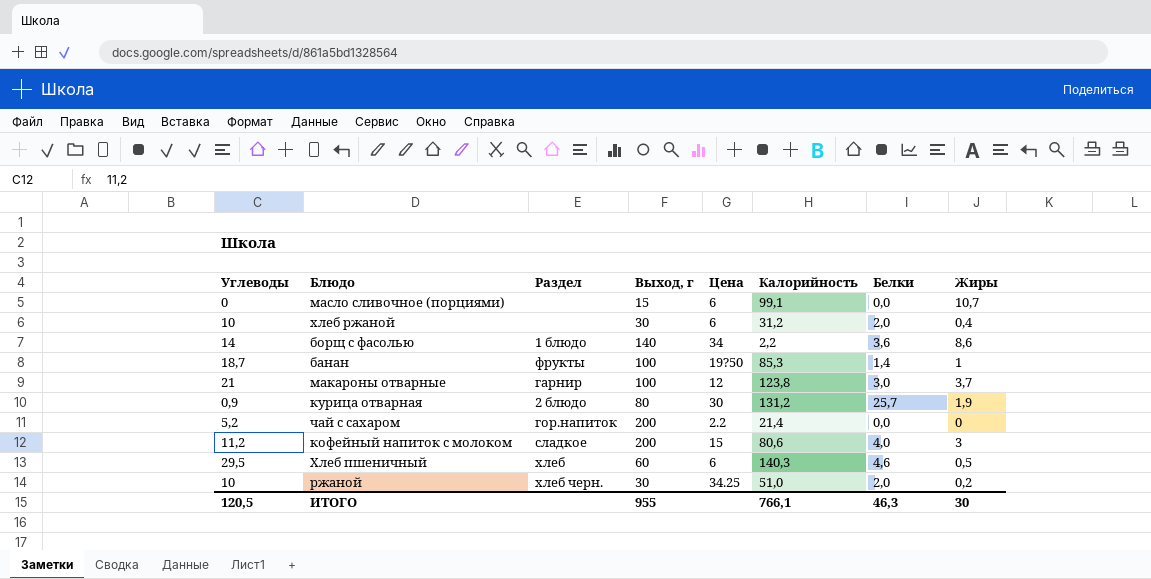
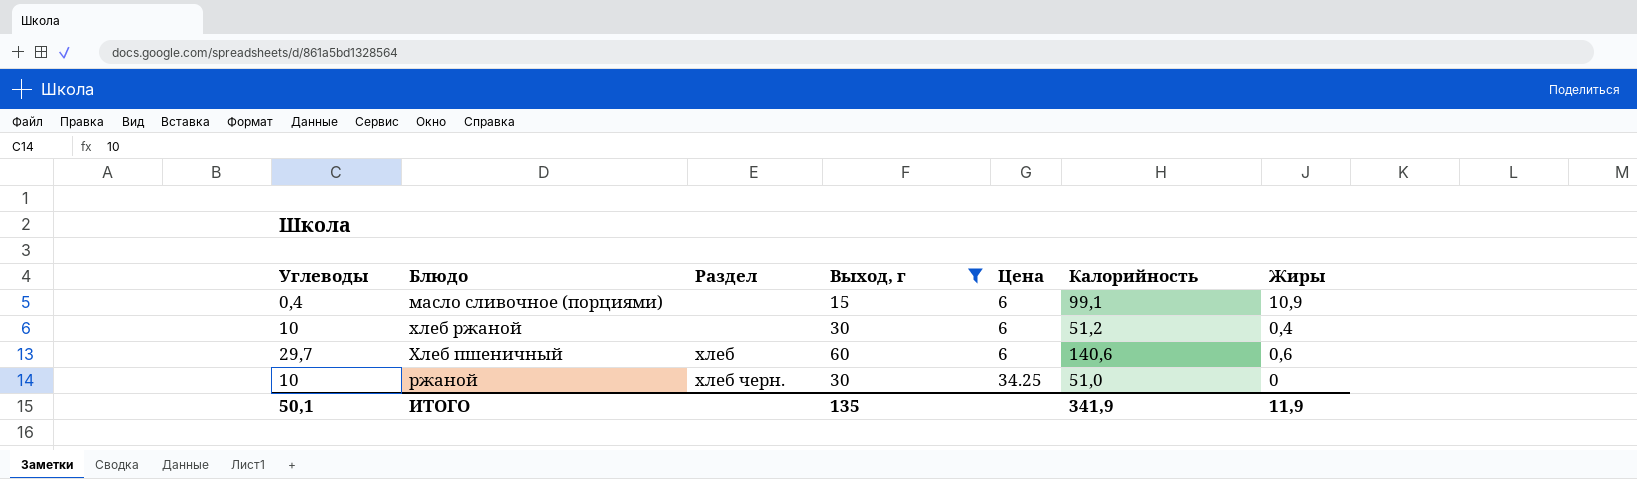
filter: none -> Выход, г <= 60
column Белки | position: 7 -> none
масло сливочное (порциями) | Углеводы: 0 -> 0,4
масло сливочное (порциями) | Жиры: 10,7 -> 10,9
хлеб ржаной | Калорийность: 31,2 -> 51,2
Хлеб пшеничный | Углеводы: 29,5 -> 29,7
Хлеб пшеничный | Калорийность: 140,3 -> 140,6
Хлеб пшеничный | Жиры: 0,5 -> 0,6
ржаной | Жиры: 0,2 -> 0
ИТОГО | Углеводы: 120,5 -> 50,1
ИТОГО | Выход, г: 955 -> 135
ИТОГО | Калорийность: 766,1 -> 341,9
ИТОГО | Жиры: 30 -> 11,9

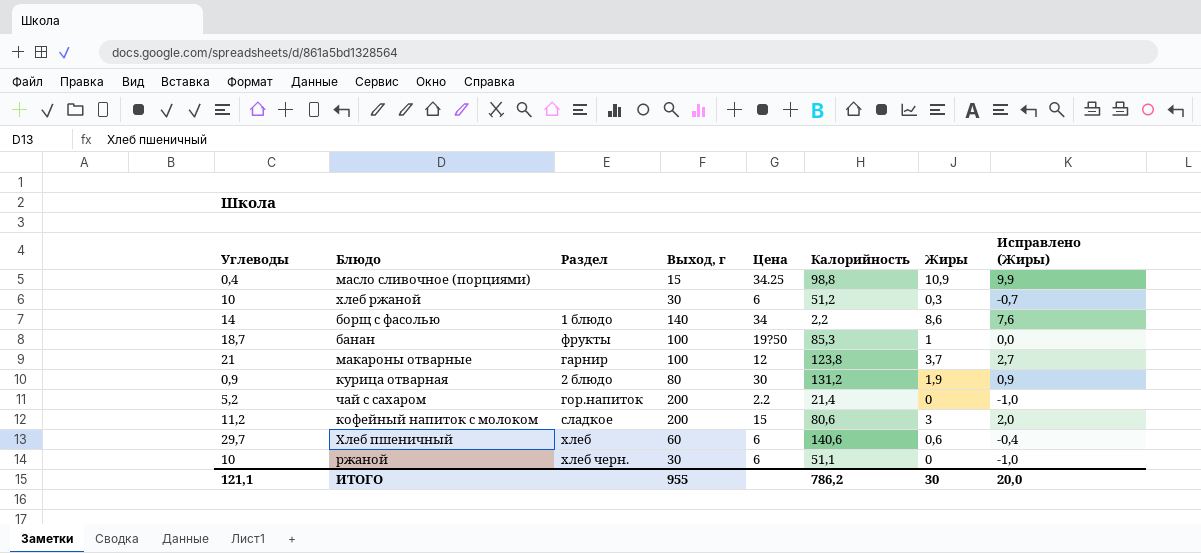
filter: Выход, г <= 60 -> none
column Исправлено (Жиры) | formula: none -> [Жиры] - 1
масло сливочное (порциями) | Цена: 6 -> 34.25
масло сливочное (порциями) | Калорийность: 99,1 -> 98,8
хлеб ржаной | Жиры: 0,4 -> 0,3
ржаной | Цена: 34.25 -> 6
ржаной | Калорийность: 51,0 -> 51,1
ИТОГО | Углеводы: 50,1 -> 121,1
ИТОГО | Выход, г: 135 -> 955
ИТОГО | Калорийность: 341,9 -> 786,2
ИТОГО | Жиры: 11,9 -> 30

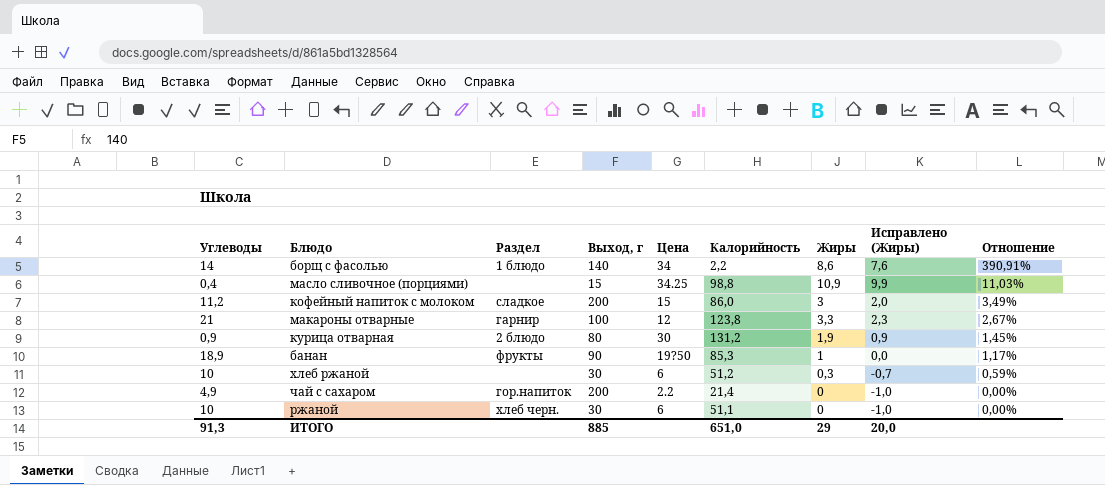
row order: none -> Отношение descending
column Отношение | formula: none -> [Жиры] / [Калорийность]
row Хлеб пшеничный: 29,7 | хлеб | 60 | 6 | 140,6 | 0,6 | -0,4 -> none
кофейный напиток с молоком | Калорийность: 80,6 -> 86,0
макароны отварные | Жиры: 3,7 -> 3,3
макароны отварные | Исправлено (Жиры): 2,7 -> 2,3
банан | Углеводы: 18,7 -> 18,9
банан | Выход, г: 100 -> 90
чай с сахаром | Углеводы: 5,2 -> 4,9
ИТОГО | Углеводы: 121,1 -> 91,3
ИТОГО | Выход, г: 955 -> 885
ИТОГО | Калорийность: 786,2 -> 651,0
ИТОГО | Жиры: 30 -> 29

